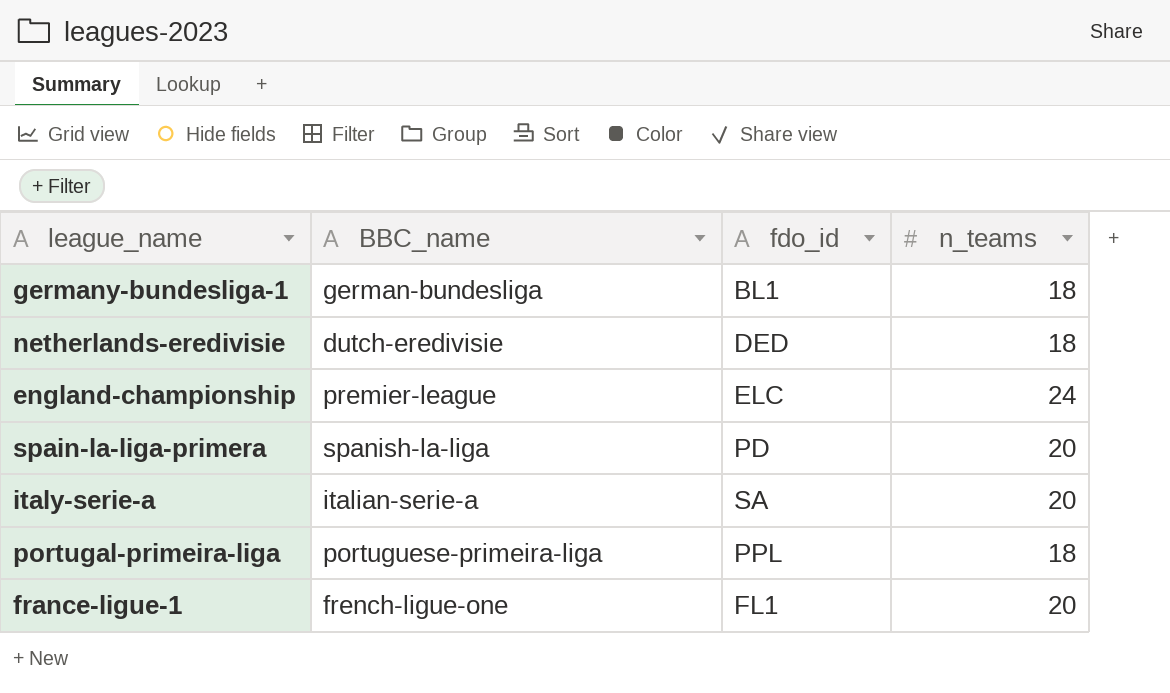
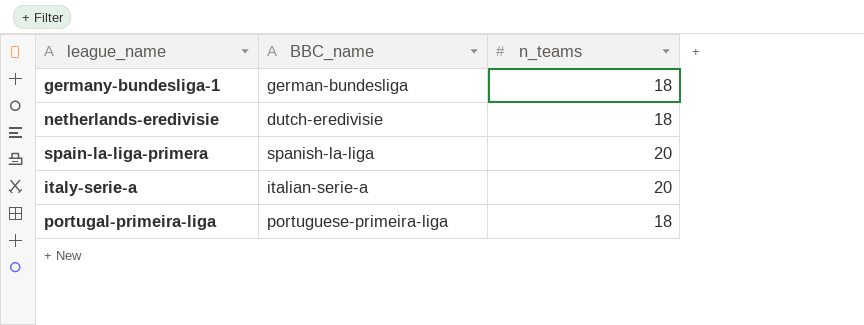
column fdo_id | position: 3 -> none
row england-championship: premier-league | ELC | 24 -> none
row france-ligue-1: french-ligue-one | FL1 | 20 -> none

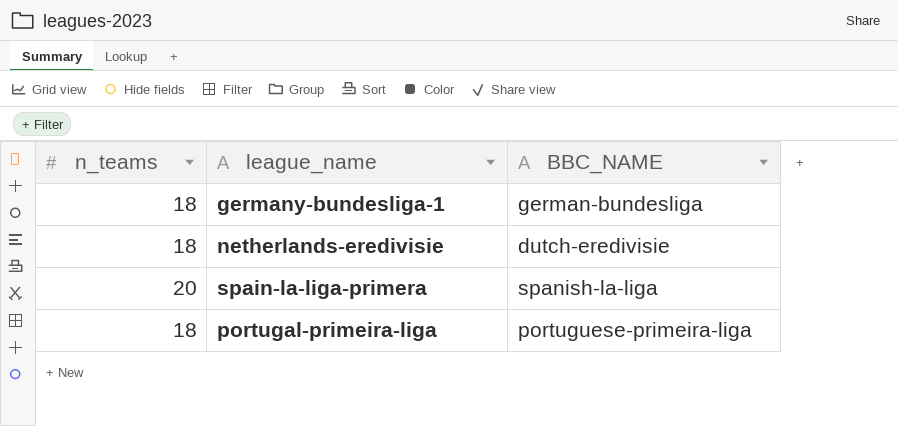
column n_teams | position: 3 -> 1
column name: BBC_name -> BBC_NAME
row italy-serie-a: italian-serie-a | 20 -> none

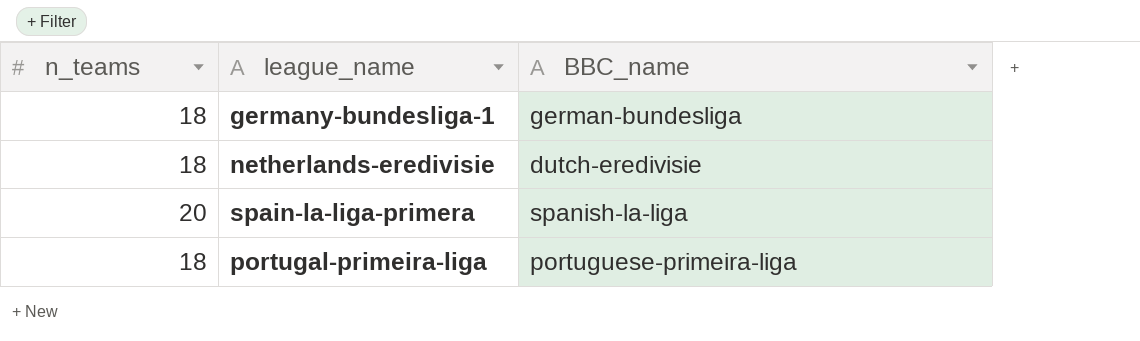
column name: BBC_NAME -> BBC_name

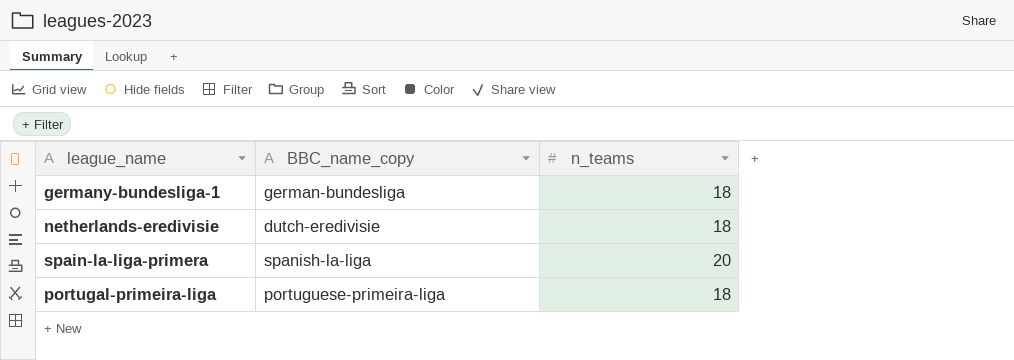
column name: BBC_name -> BBC_name_copy
column n_teams | position: 1 -> 3

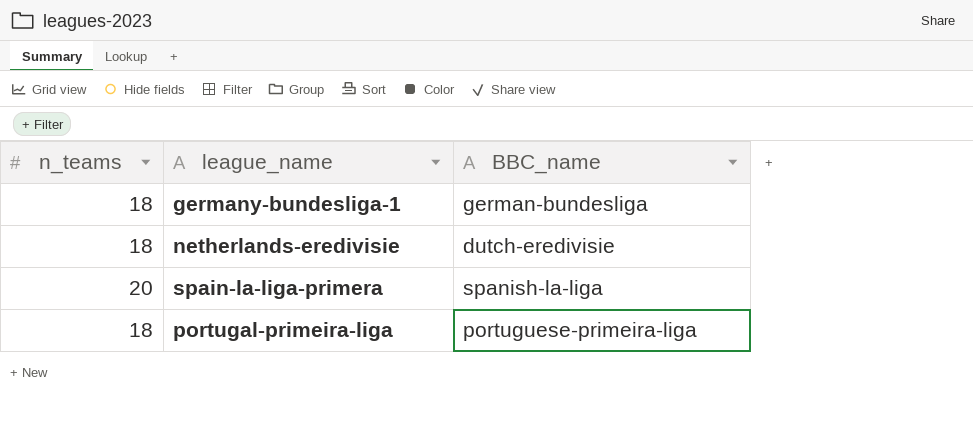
column n_teams | position: 3 -> 1
column name: BBC_name_copy -> BBC_name

